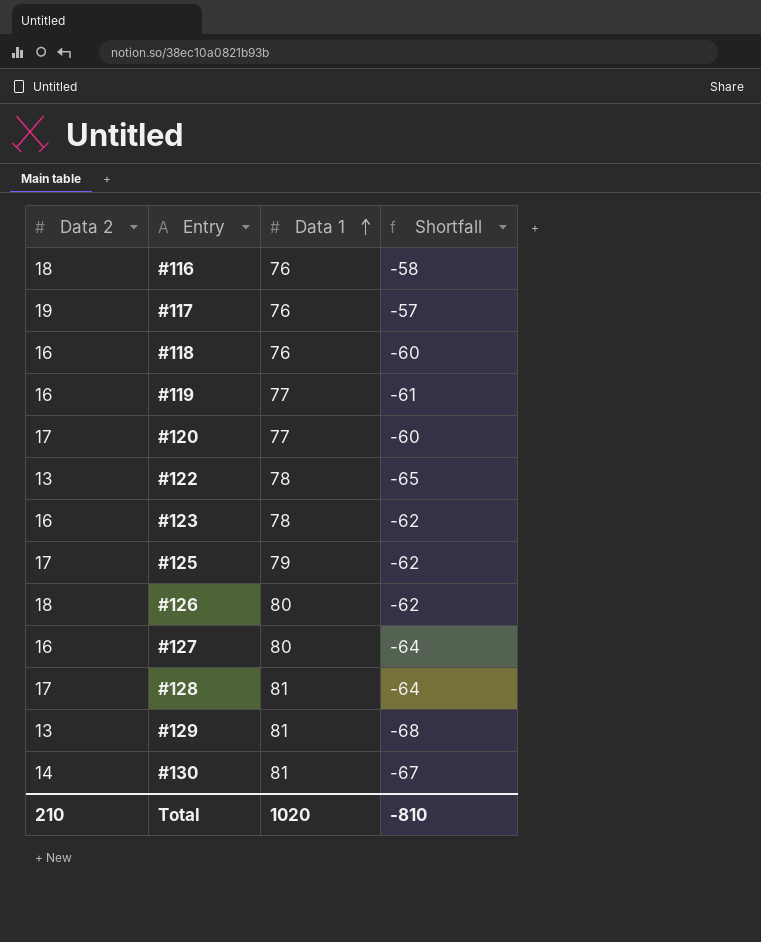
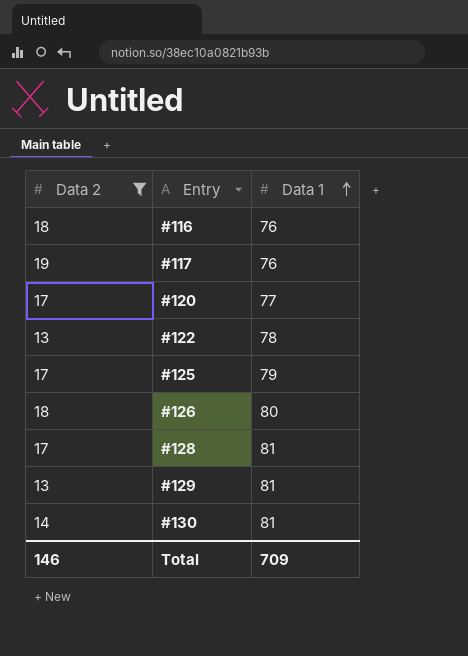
filter: none -> Data 2 != 16
column Shortfall | formula: [Data 2] - [Data 1] -> none
Total | Data 2: 210 -> 146
Total | Data 1: 1020 -> 709

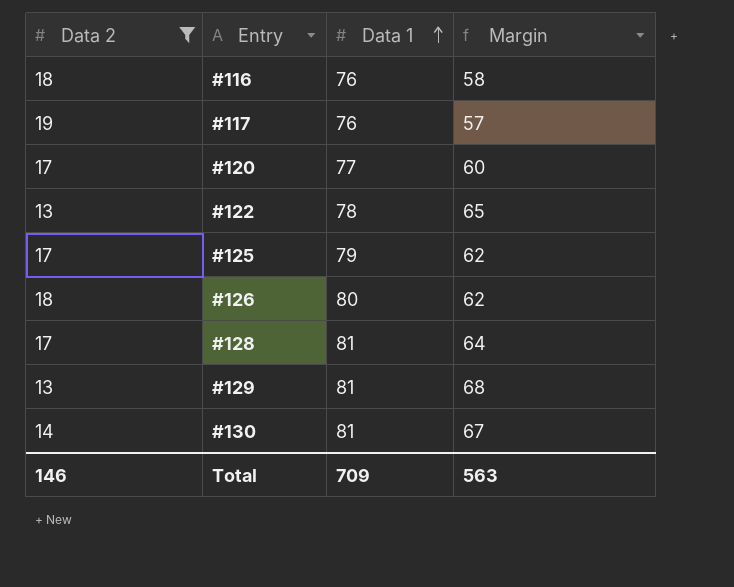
column Margin | formula: none -> [Data 1] - [Data 2]

